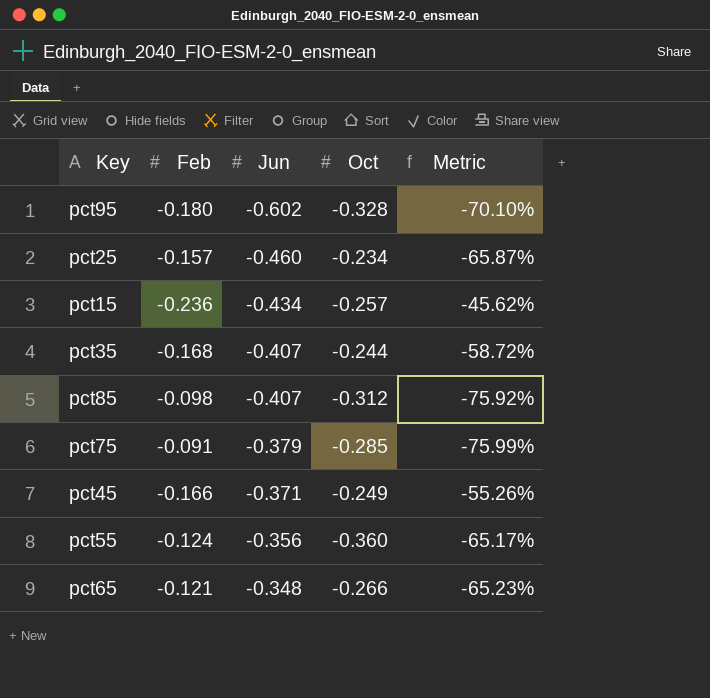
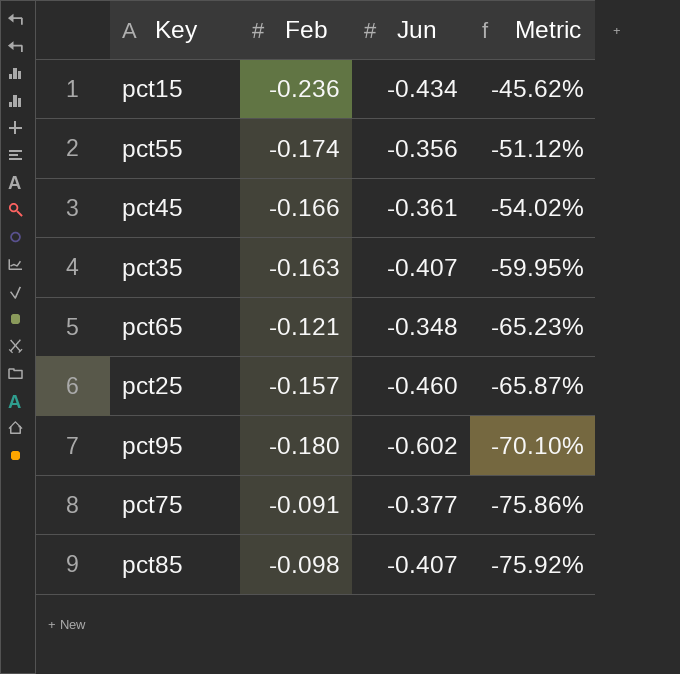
row order: Jun ascending -> Metric descending
column Oct | position: 4 -> none
pct55 | Feb: -0.124 -> -0.174
pct55 | Metric: -65.17% -> -51.12%
pct45 | Jun: -0.371 -> -0.361
pct45 | Metric: -55.26% -> -54.02%
pct35 | Feb: -0.168 -> -0.163
pct35 | Metric: -58.72% -> -59.95%
pct75 | Jun: -0.379 -> -0.377
pct75 | Metric: -75.99% -> -75.86%

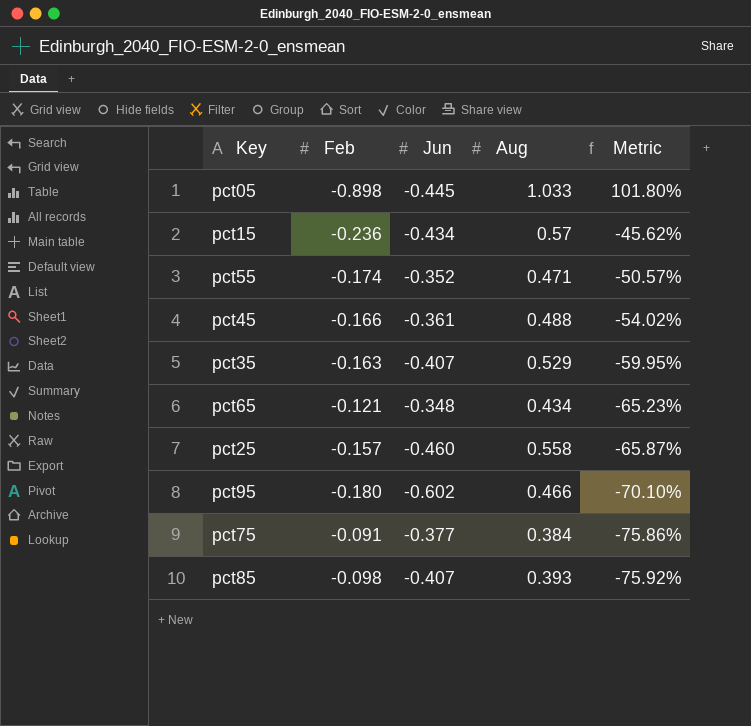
column Aug | position: none -> 4
row pct05: none -> -0.898 | -0.445 | 1.033 | 101.80%
pct55 | Jun: -0.356 -> -0.352
pct55 | Metric: -51.12% -> -50.57%

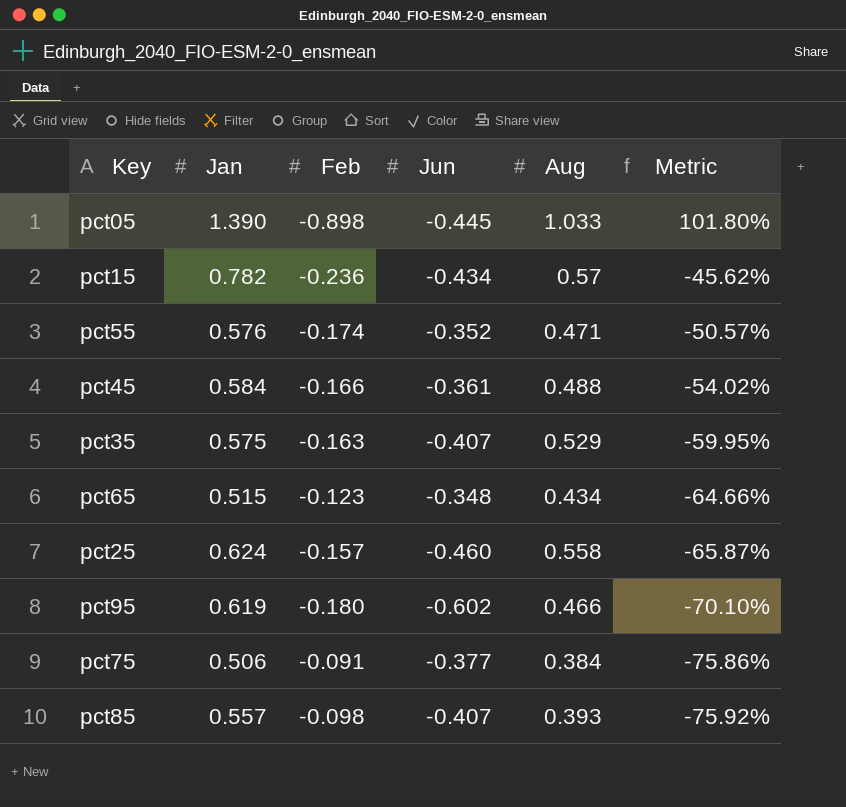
column Jan | position: none -> 2
pct65 | Feb: -0.121 -> -0.123
pct65 | Metric: -65.23% -> -64.66%

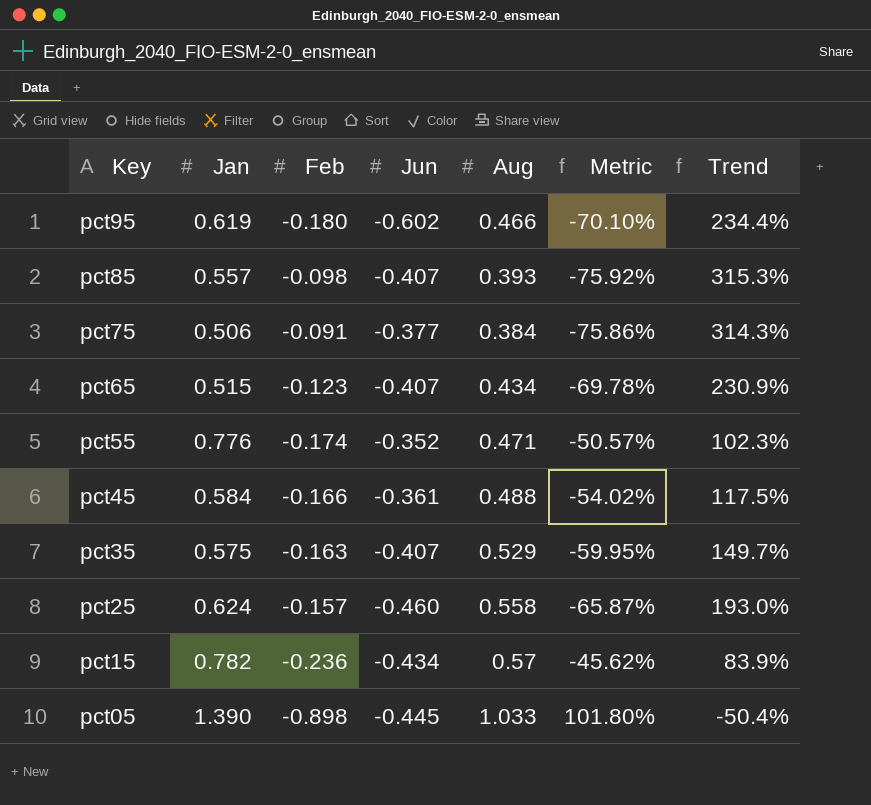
row order: Metric descending -> Key descending
column Trend | formula: none -> ([Jun] - [Feb]) / [Feb]
pct65 | Jun: -0.348 -> -0.407
pct65 | Metric: -64.66% -> -69.78%
pct55 | Jan: 0.576 -> 0.776

